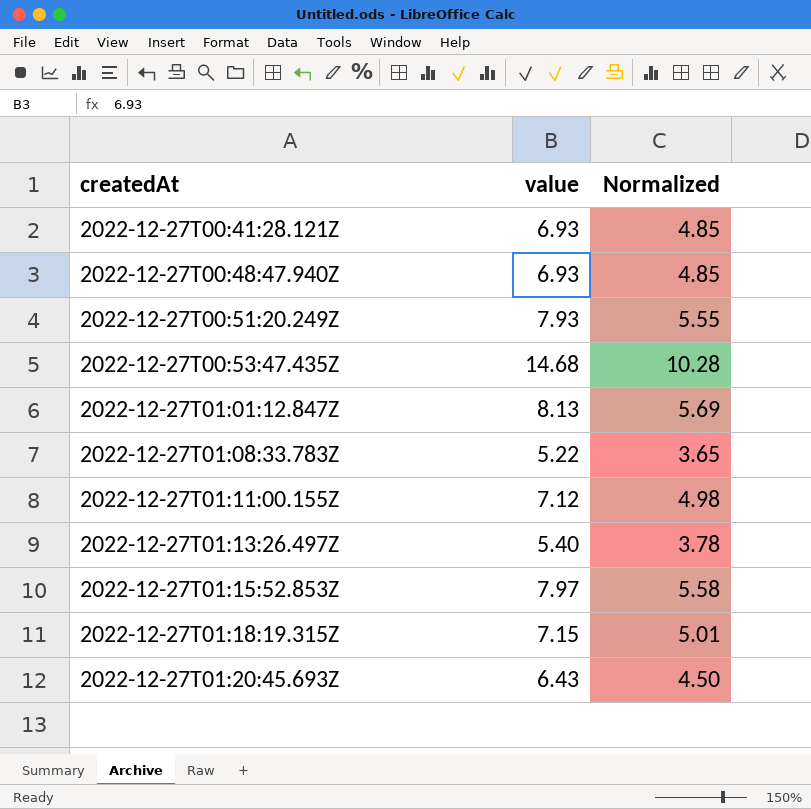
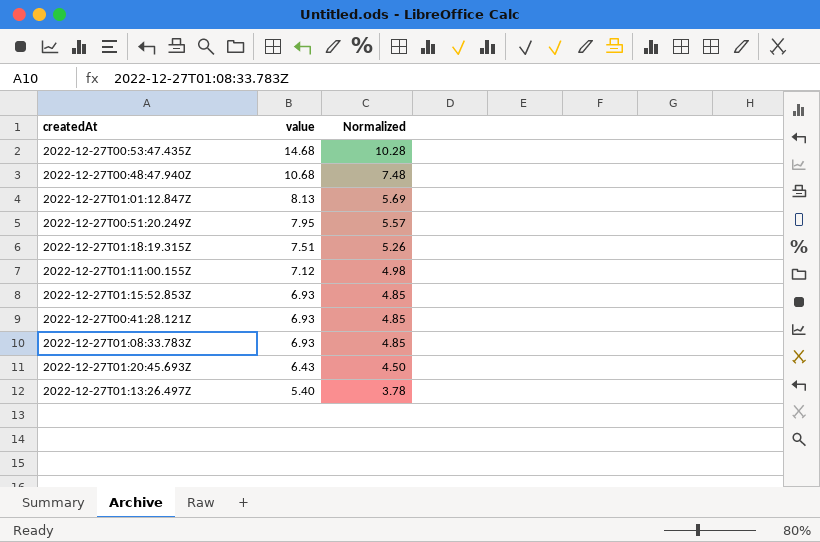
row order: createdAt ascending -> value descending
2022-12-27T00:48:47.940Z | value: 6.93 -> 10.68
2022-12-27T00:48:47.940Z | Normalized: 4.85 -> 7.48
2022-12-27T00:51:20.249Z | value: 7.93 -> 7.95
2022-12-27T00:51:20.249Z | Normalized: 5.55 -> 5.57
2022-12-27T01:18:19.315Z | value: 7.15 -> 7.51
2022-12-27T01:18:19.315Z | Normalized: 5.01 -> 5.26
2022-12-27T01:15:52.853Z | value: 7.97 -> 6.93
2022-12-27T01:15:52.853Z | Normalized: 5.58 -> 4.85
2022-12-27T01:08:33.783Z | value: 5.22 -> 6.93
2022-12-27T01:08:33.783Z | Normalized: 3.65 -> 4.85

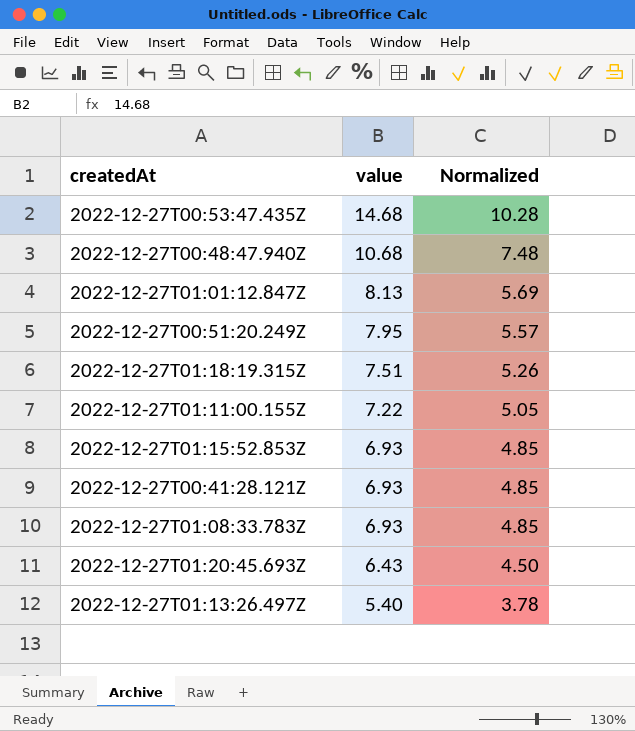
2022-12-27T01:11:00.155Z | value: 7.12 -> 7.22
2022-12-27T01:11:00.155Z | Normalized: 4.98 -> 5.05

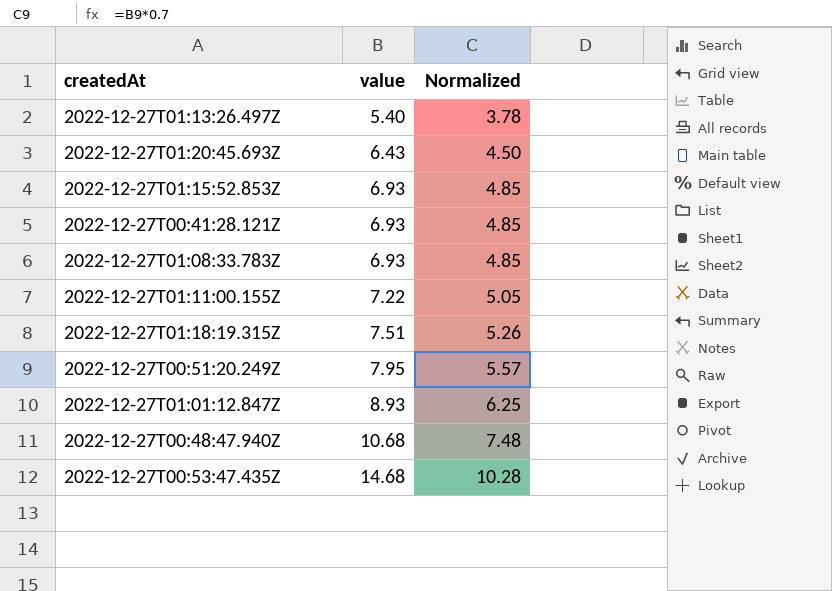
row order: value descending -> value ascending
2022-12-27T01:01:12.847Z | value: 8.13 -> 8.93
2022-12-27T01:01:12.847Z | Normalized: 5.69 -> 6.25

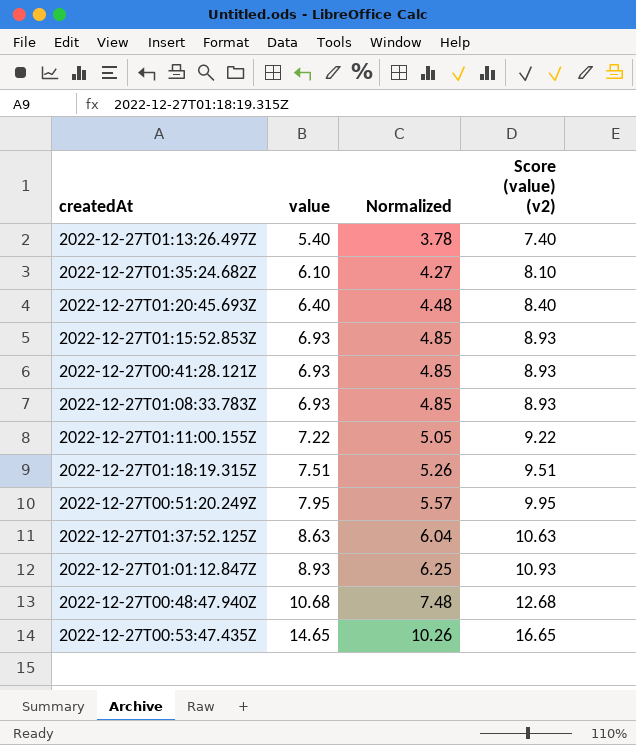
column Score (value) (v2) | formula: none -> [value] + 2
row 2022-12-27T01:35:24.682Z: none -> 6.10 | 4.27 | 8.10
2022-12-27T01:20:45.693Z | value: 6.43 -> 6.40
2022-12-27T01:20:45.693Z | Normalized: 4.50 -> 4.48
row 2022-12-27T01:37:52.125Z: none -> 8.63 | 6.04 | 10.63
2022-12-27T00:53:47.435Z | value: 14.68 -> 14.65
2022-12-27T00:53:47.435Z | Normalized: 10.28 -> 10.26

